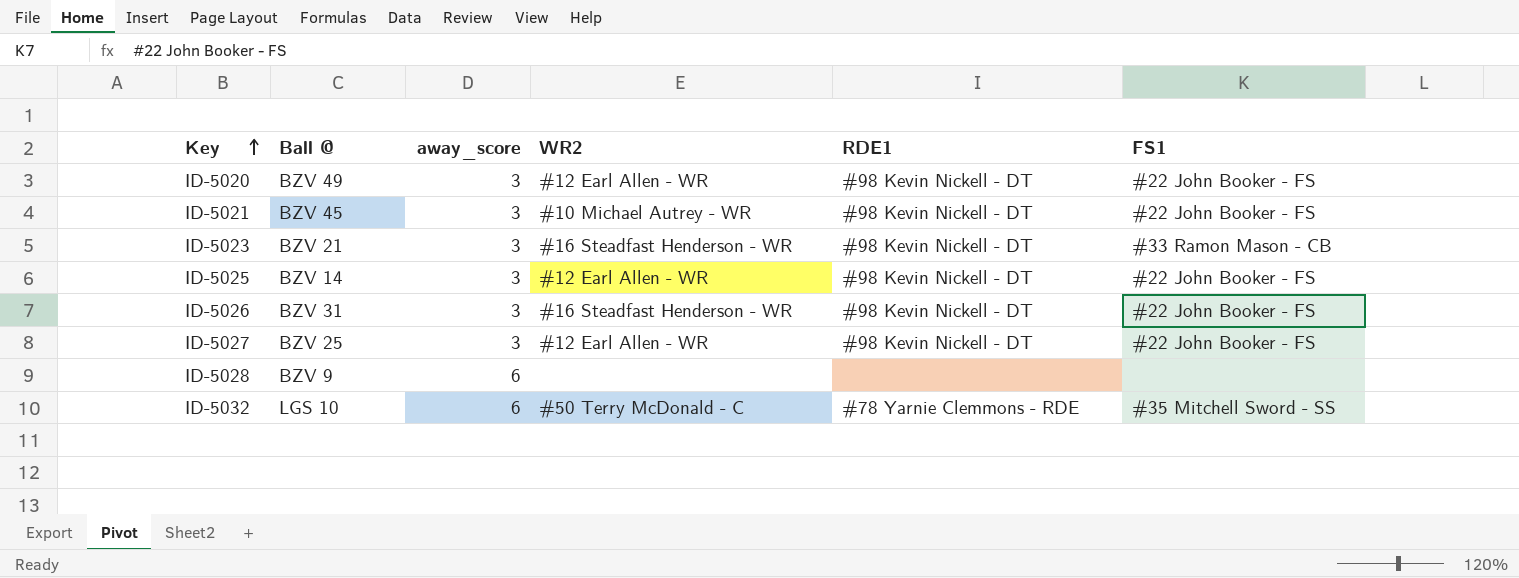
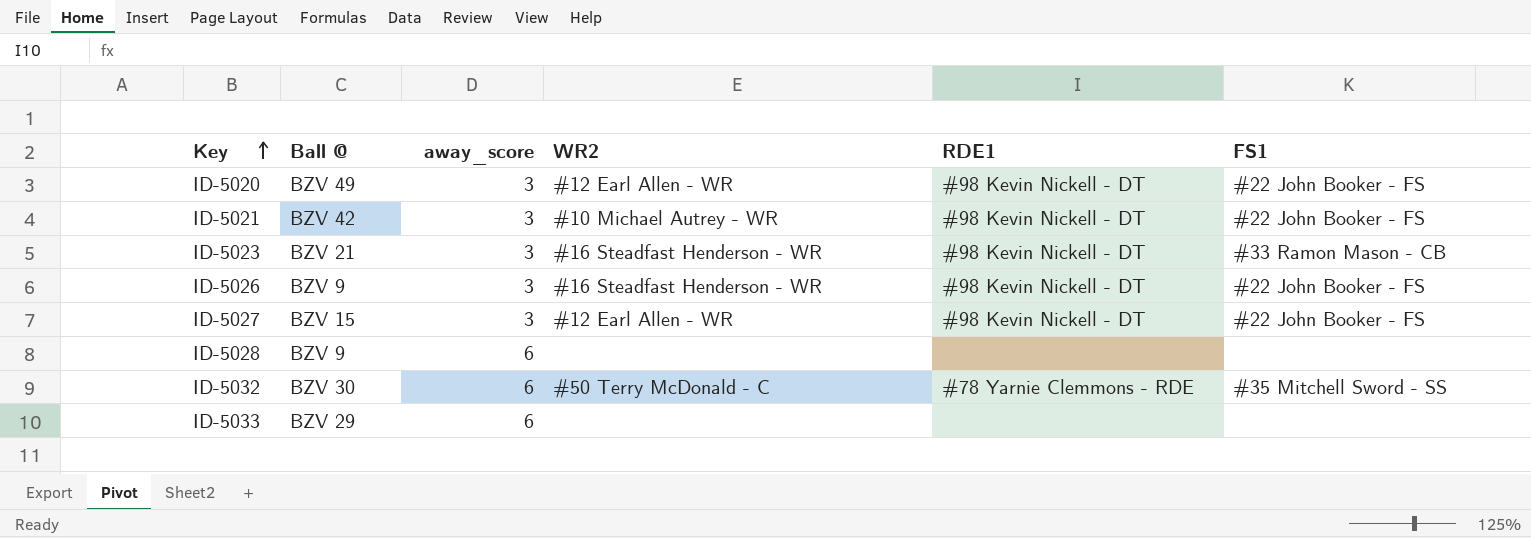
row ID-5025: BZV 14 | 3 | #12 Earl Allen - WR | #98 Kevin Nickell - DT | #22 John Booker - FS -> none
ID-5021 | Ball @: BZV 45 -> BZV 42
ID-5026 | Ball @: BZV 31 -> BZV 9
ID-5027 | Ball @: BZV 25 -> BZV 15
ID-5032 | Ball @: LGS 10 -> BZV 30
row ID-5033: none -> BZV 29 | 6 | none | none | none

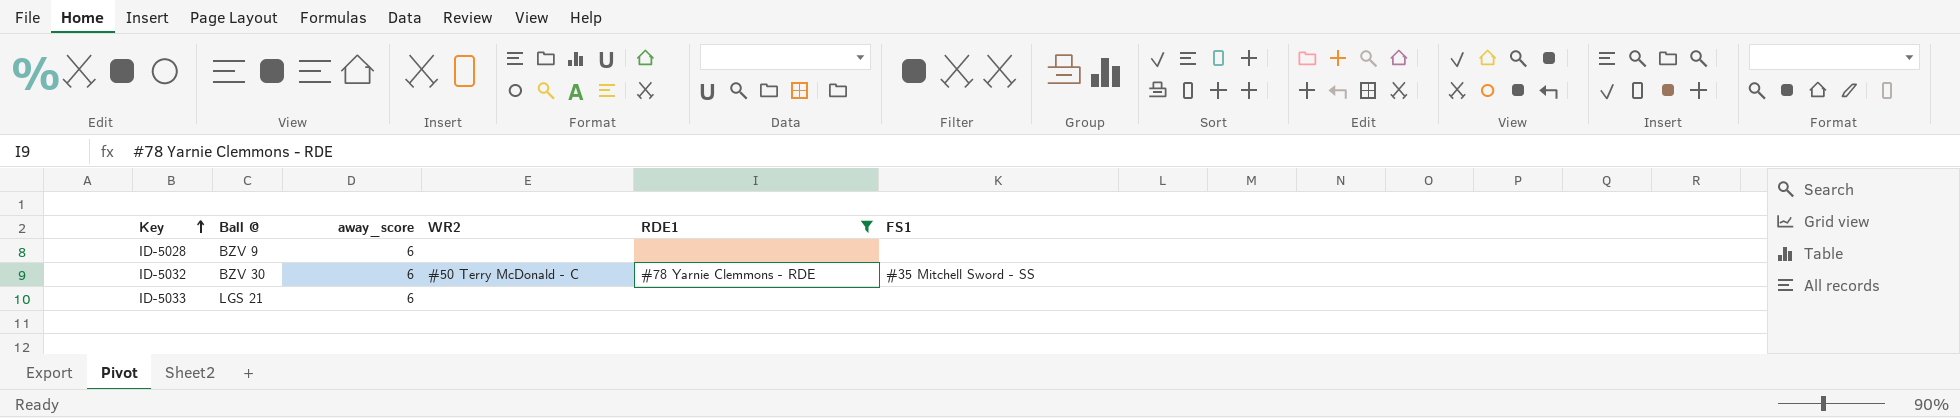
filter: none -> RDE1 != #98 Kevin Nickell - DT
ID-5033 | Ball @: BZV 29 -> LGS 21

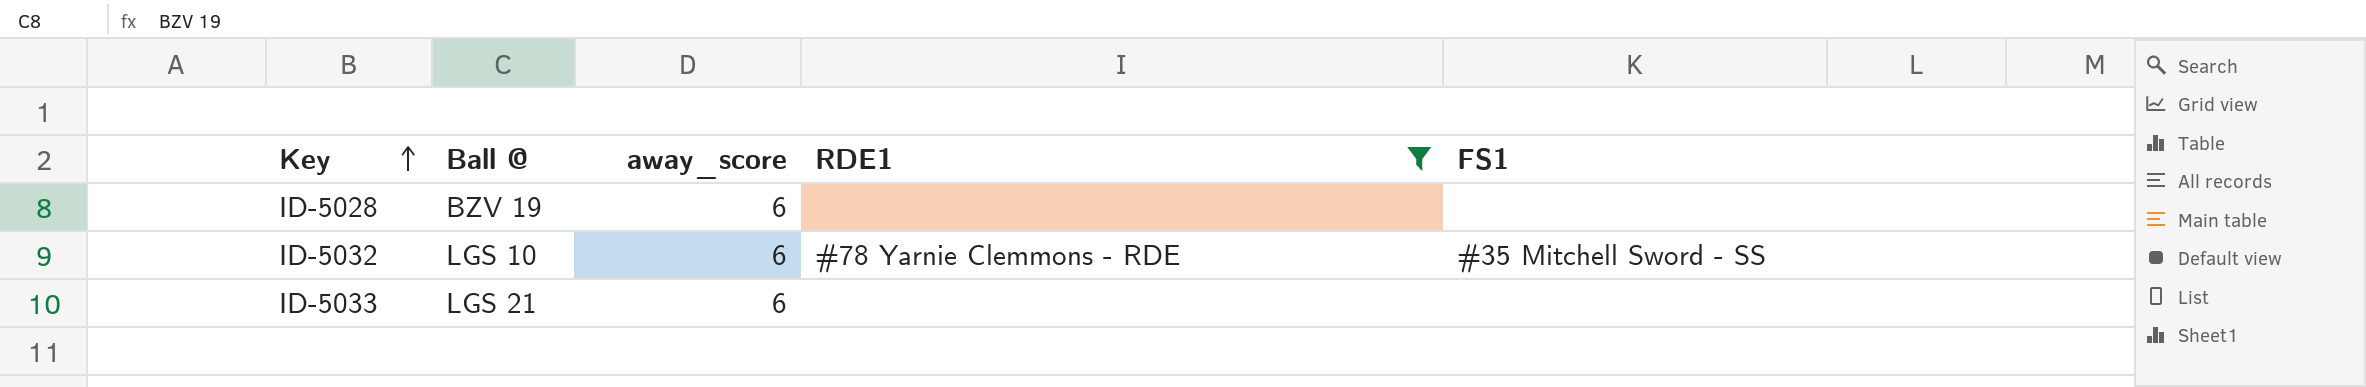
column WR2 | position: 4 -> none
ID-5028 | Ball @: BZV 9 -> BZV 19
ID-5032 | Ball @: BZV 30 -> LGS 10

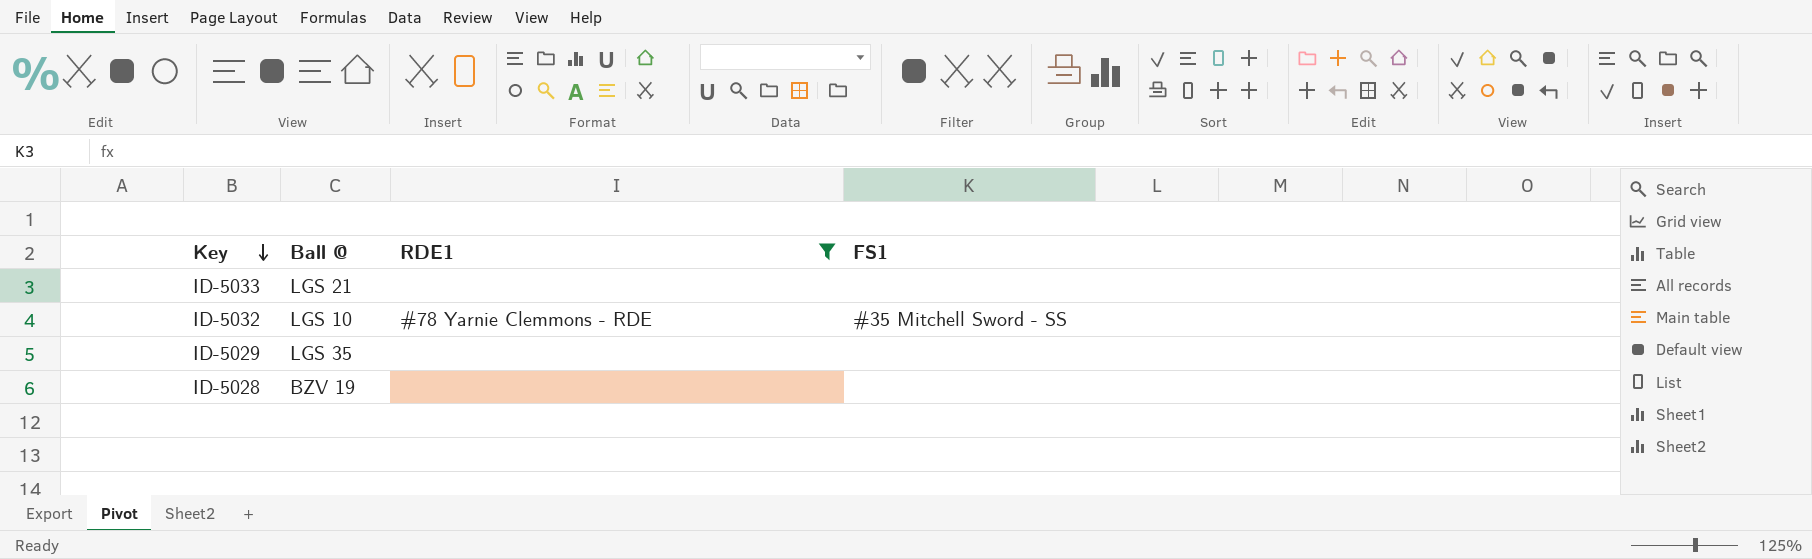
row order: Key ascending -> Key descending
column away_score | position: 3 -> none
row ID-5029: none -> LGS 35 | none | none

